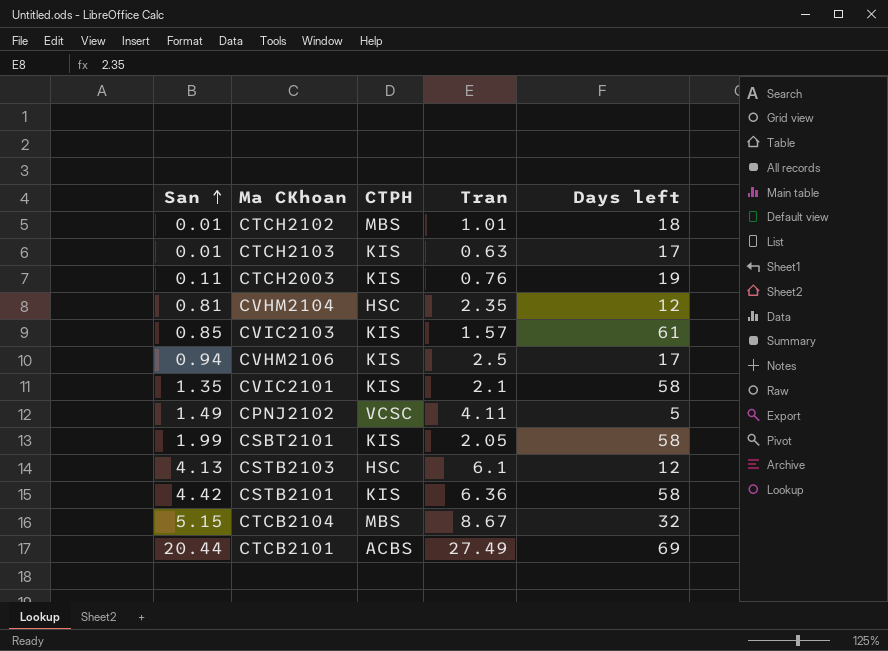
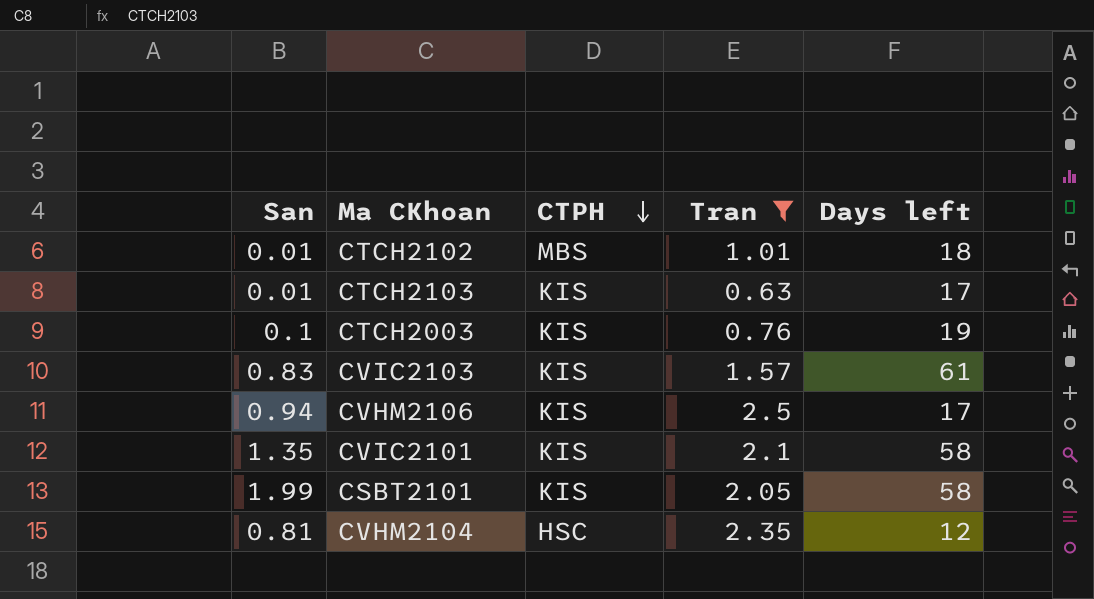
filter: none -> Tran <= 2.5
row order: San ascending -> CTPH descending
CTCH2003 | San: 0.11 -> 0.1
CVIC2103 | San: 0.85 -> 0.83

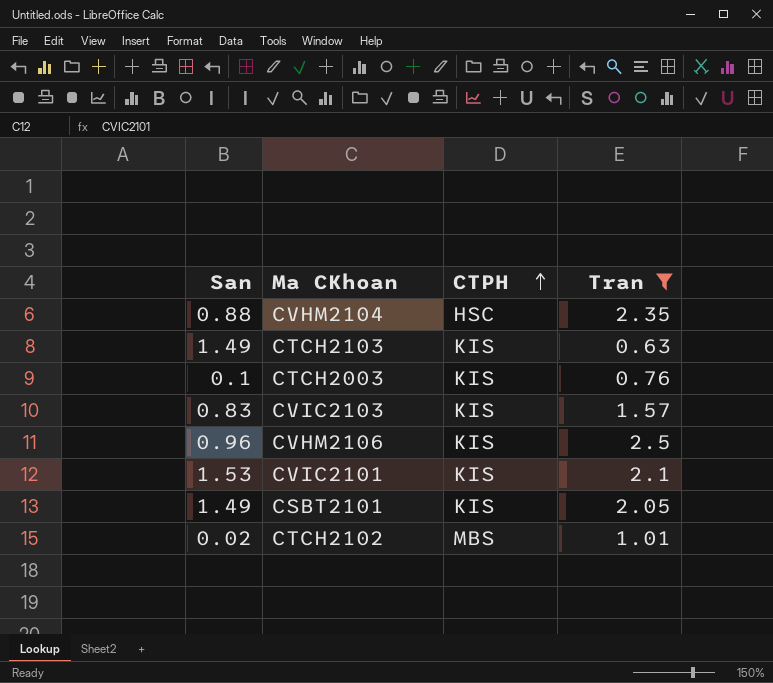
row order: CTPH descending -> CTPH ascending
column Days left | position: 5 -> none
CVHM2104 | San: 0.81 -> 0.88
CTCH2103 | San: 0.01 -> 1.49
CVHM2106 | San: 0.94 -> 0.96
CVIC2101 | San: 1.35 -> 1.53
CSBT2101 | San: 1.99 -> 1.49
CTCH2102 | San: 0.01 -> 0.02

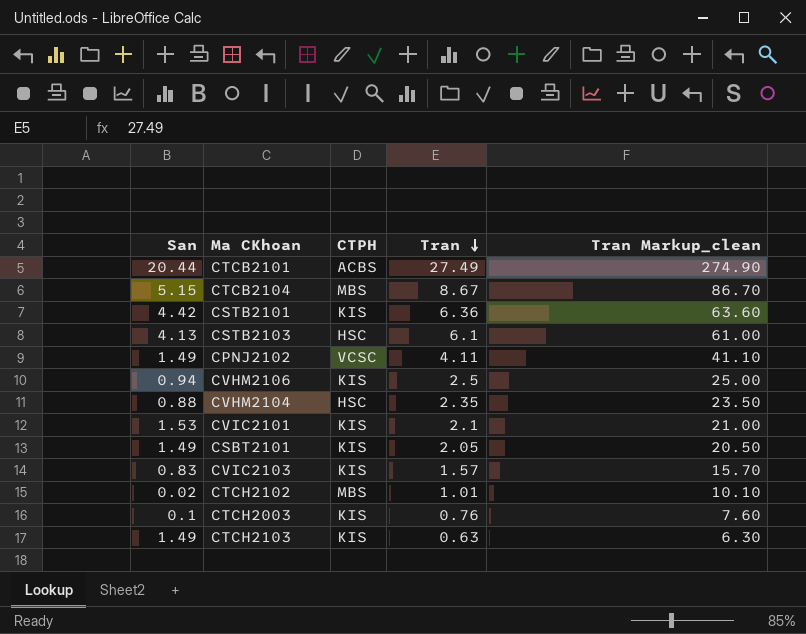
filter: Tran <= 2.5 -> none
row order: CTPH ascending -> Tran descending
column Tran Markup_clean | formula: none -> [Tran] * 10
CVHM2106 | San: 0.96 -> 0.94

